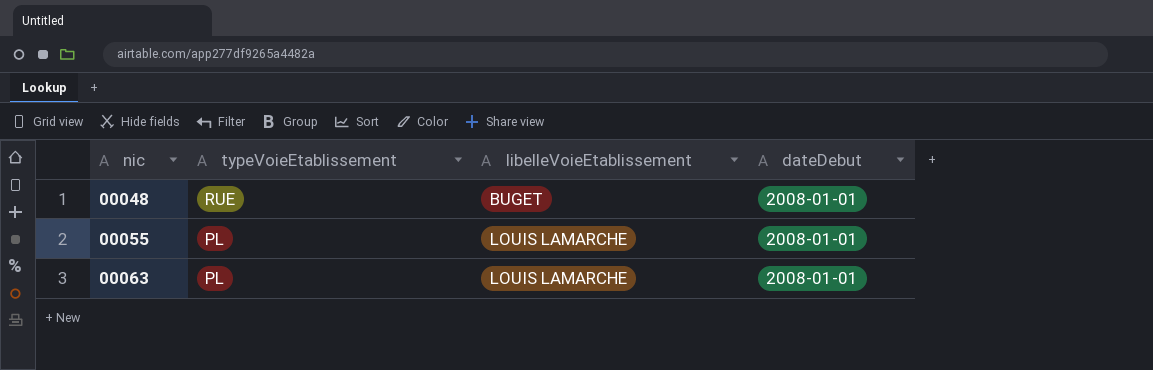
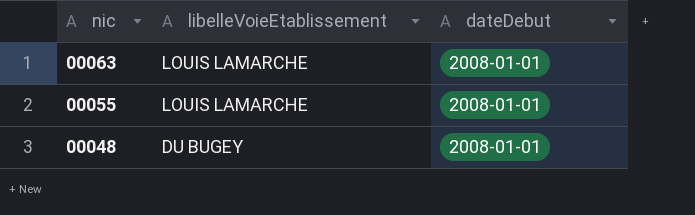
row order: nic ascending -> nic descending
column typeVoieEtablissement | position: 2 -> none
00048 | libelleVoieEtablissement: BUGET -> DU BUGEY

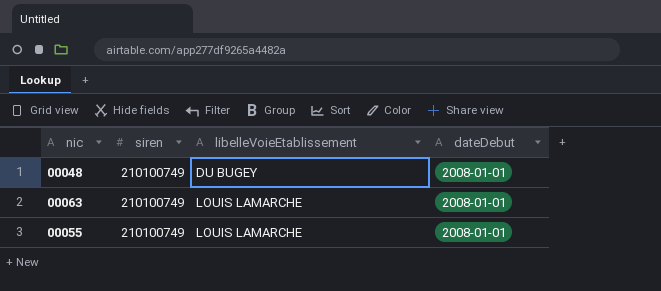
row order: nic descending -> libelleVoieEtablissement ascending
column siren | position: none -> 2

